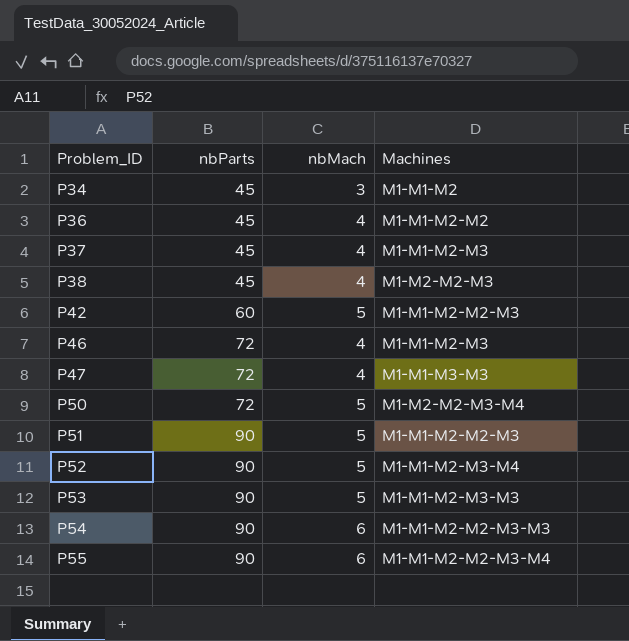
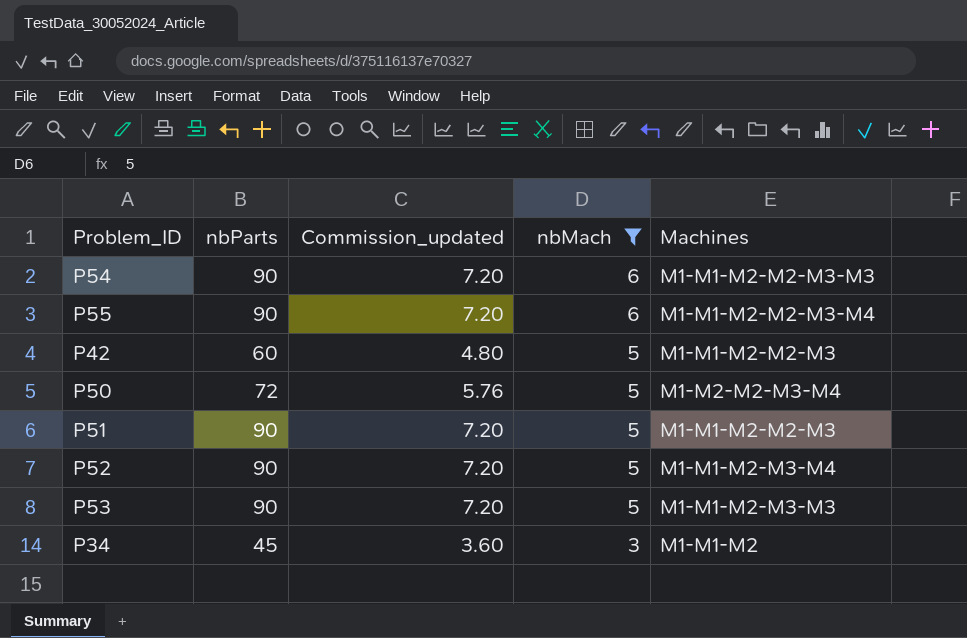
filter: none -> nbMach != 4
row order: Problem_ID ascending -> nbMach descending
column Commission_updated | formula: none -> [nbParts] * 0.08

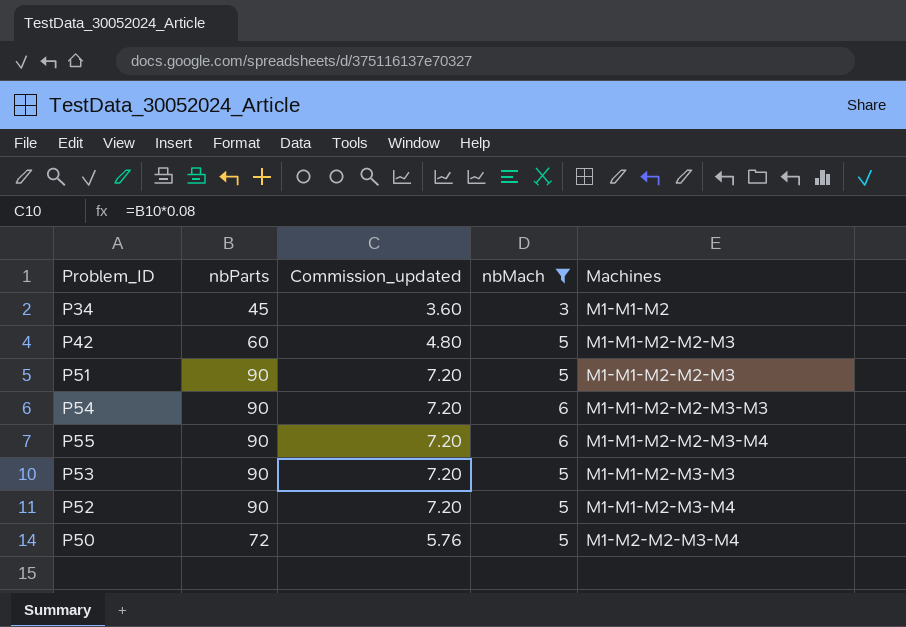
row order: nbMach descending -> Machines ascending

